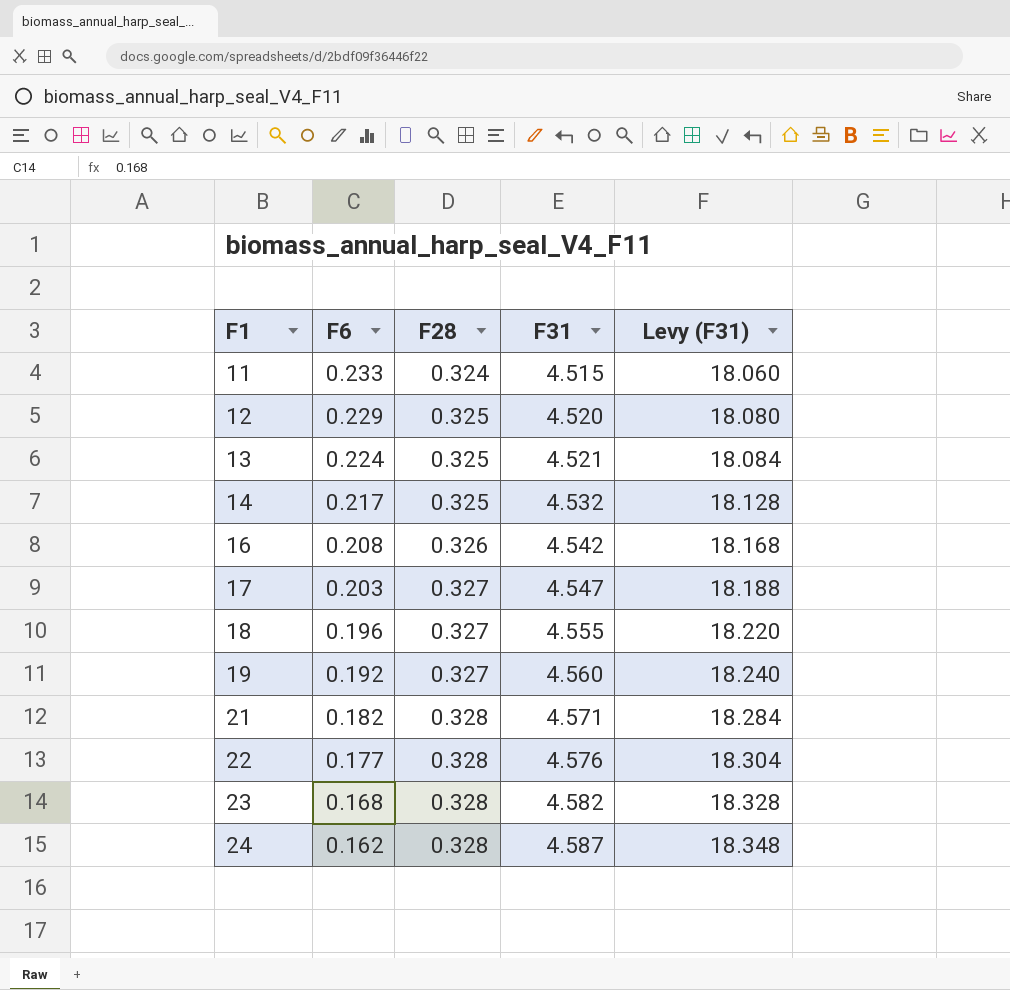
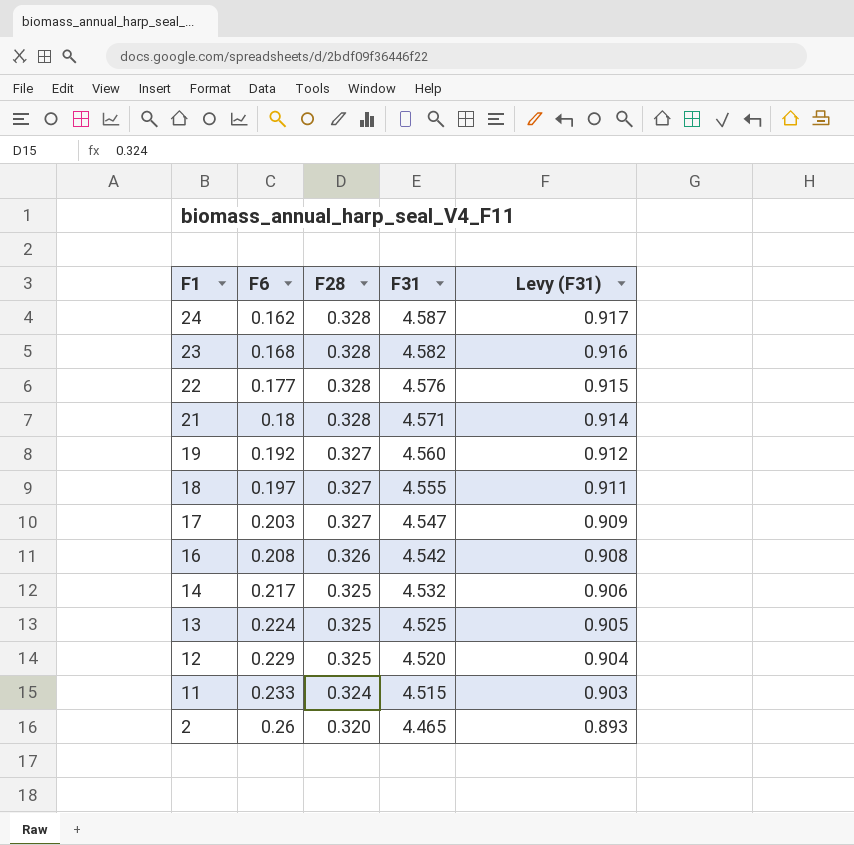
row order: F1 ascending -> F1 descending
column Levy (F31) | formula: [F31] * 4 -> [F31] * 0.2
21 | F6: 0.182 -> 0.18
18 | F6: 0.196 -> 0.197
13 | F31: 4.521 -> 4.525
row 2: none -> 0.26 | 0.320 | 4.465 | 0.893

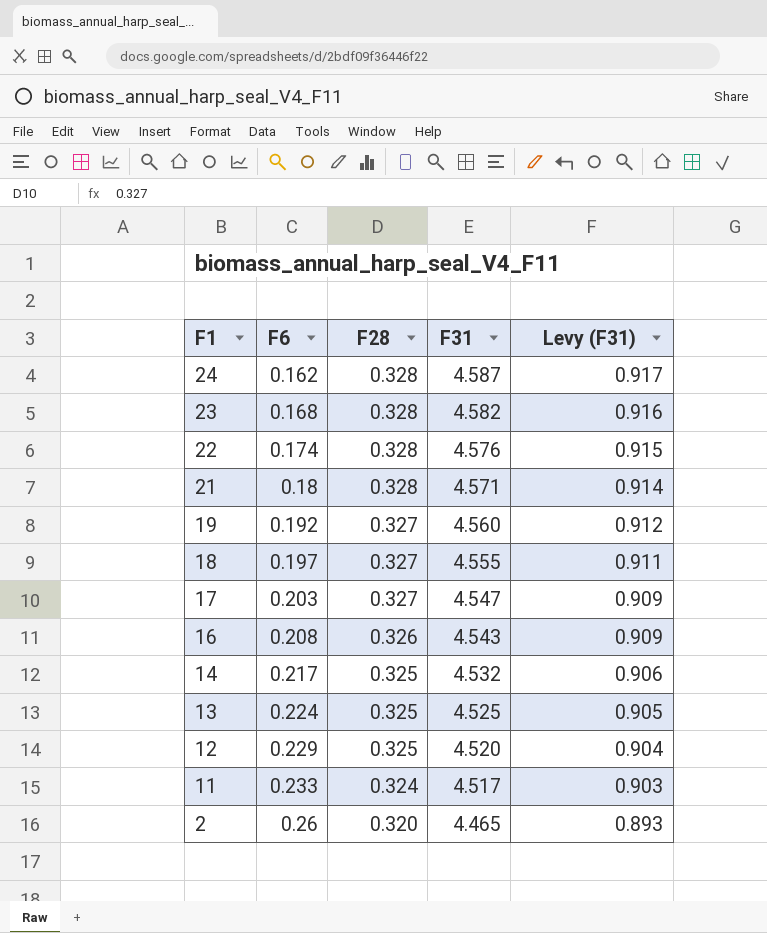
22 | F6: 0.177 -> 0.174
16 | F31: 4.542 -> 4.543
16 | Levy (F31): 0.908 -> 0.909
11 | F31: 4.515 -> 4.517

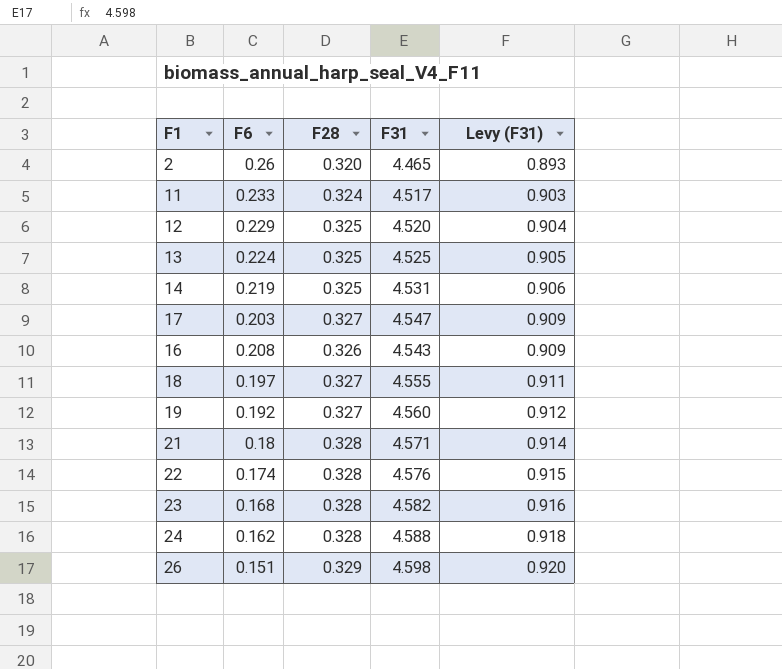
row order: F1 descending -> Levy (F31) ascending
14 | F6: 0.217 -> 0.219
14 | F31: 4.532 -> 4.531
24 | F31: 4.587 -> 4.588
24 | Levy (F31): 0.917 -> 0.918
row 26: none -> 0.151 | 0.329 | 4.598 | 0.920

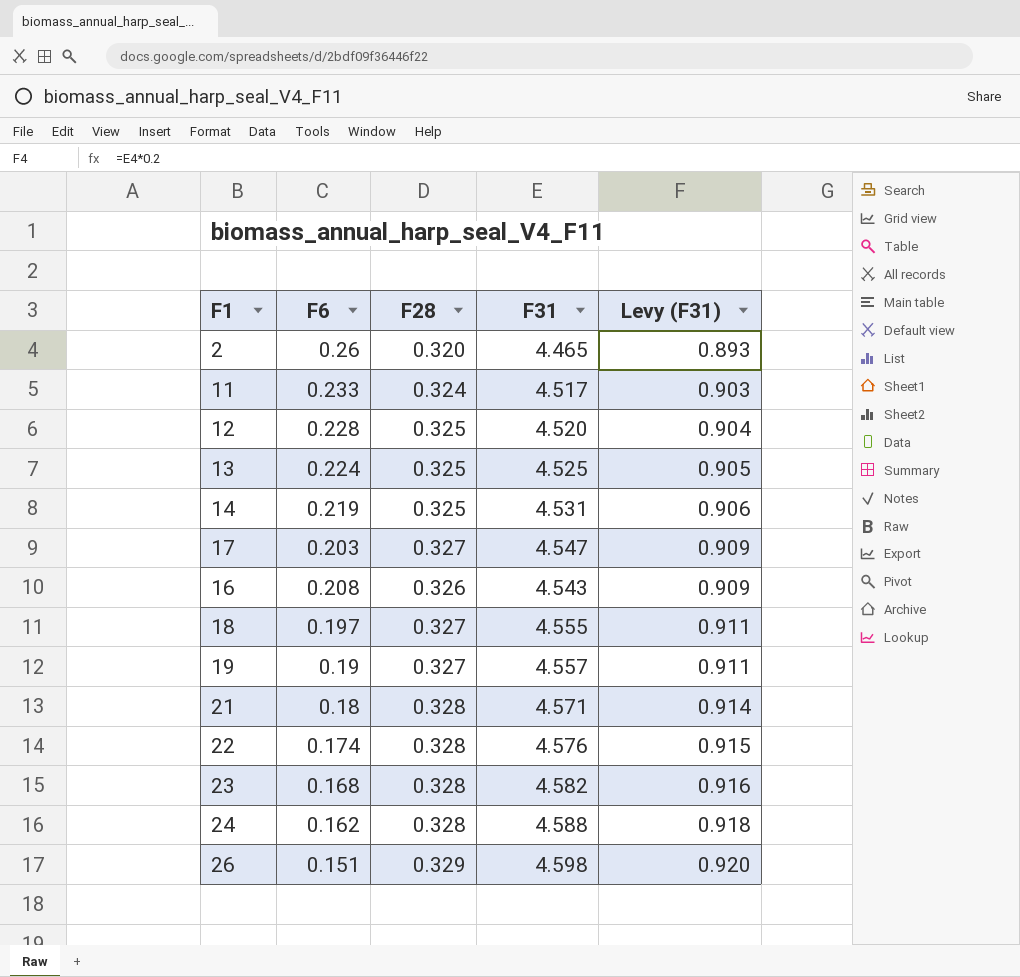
12 | F6: 0.229 -> 0.228
19 | F6: 0.192 -> 0.19
19 | F31: 4.560 -> 4.557
19 | Levy (F31): 0.912 -> 0.911

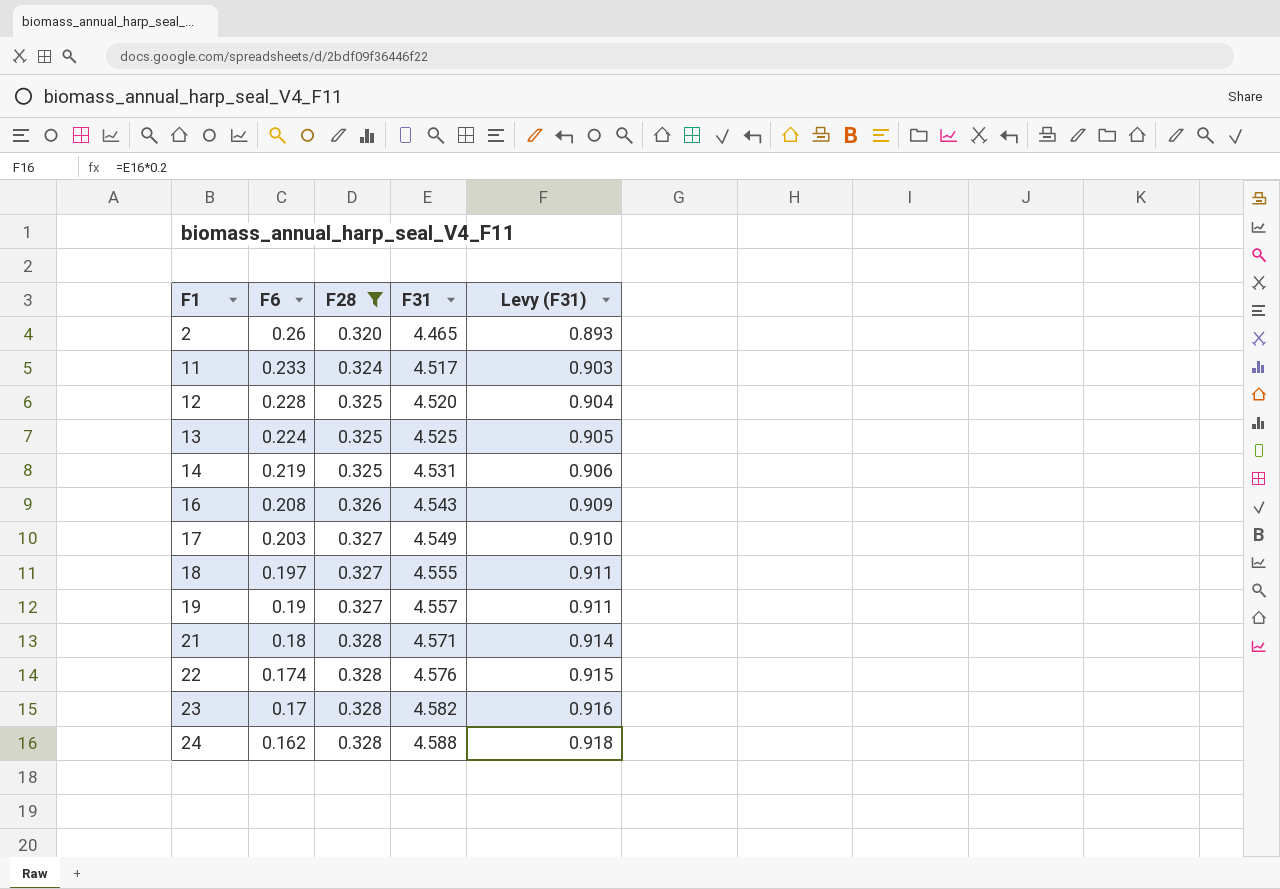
filter: none -> F28 != 0.329
row order: Levy (F31) ascending -> F1 ascending
17 | F31: 4.547 -> 4.549
17 | Levy (F31): 0.909 -> 0.910
23 | F6: 0.168 -> 0.17

